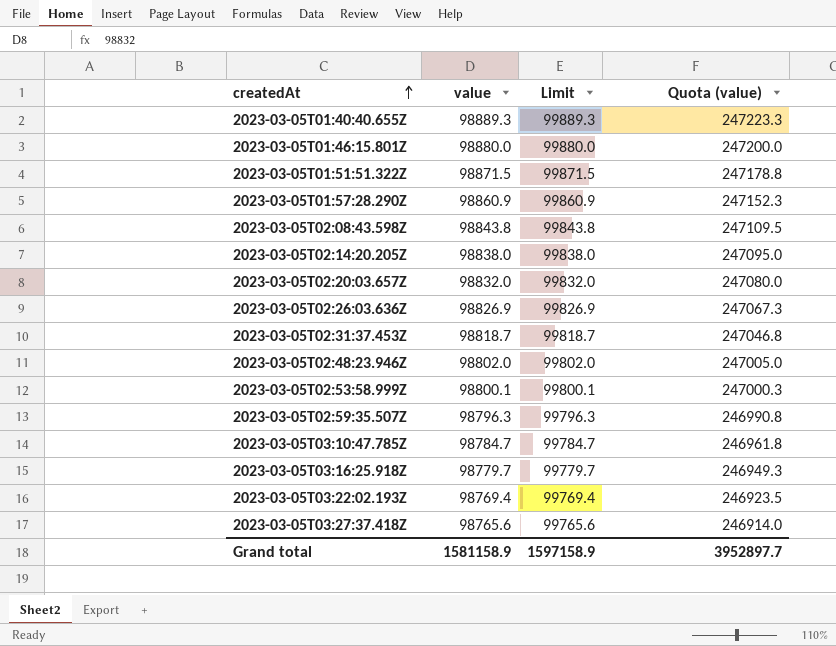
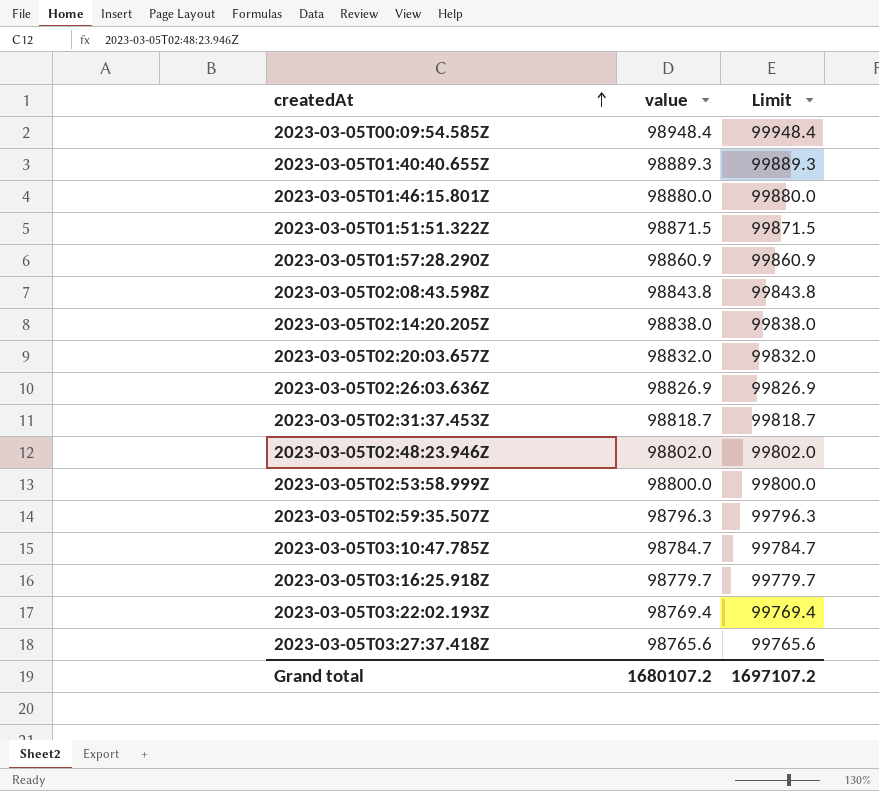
column Quota (value) | formula: [value] * 2.5 -> none
row 2023-03-05T00:09:54.585Z: none -> 98948.4 | 99948.4
2023-03-05T02:53:58.999Z | value: 98800.1 -> 98800.0
2023-03-05T02:53:58.999Z | Limit: 99800.1 -> 99800.0
Grand total | value: 1581158.9 -> 1680107.2
Grand total | Limit: 1597158.9 -> 1697107.2

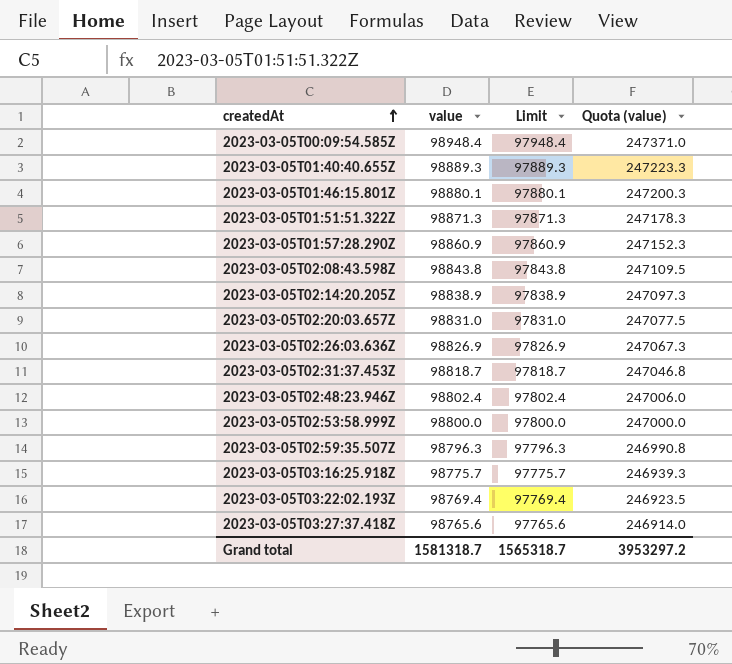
column Limit | formula: [value] + 1000 -> [value] - 1000
column Quota (value) | formula: none -> [value] * 2.5
row 2023-03-05T03:10:47.785Z: 98784.7 | 99784.7 -> none
2023-03-05T01:46:15.801Z | value: 98880.0 -> 98880.1
2023-03-05T01:51:51.322Z | value: 98871.5 -> 98871.3
2023-03-05T02:14:20.205Z | value: 98838.0 -> 98838.9
2023-03-05T02:20:03.657Z | value: 98832.0 -> 98831.0
2023-03-05T02:48:23.946Z | value: 98802.0 -> 98802.4
2023-03-05T03:16:25.918Z | value: 98779.7 -> 98775.7
Grand total | value: 1680107.2 -> 1581318.7
Grand total | Limit: 1697107.2 -> 1565318.7

